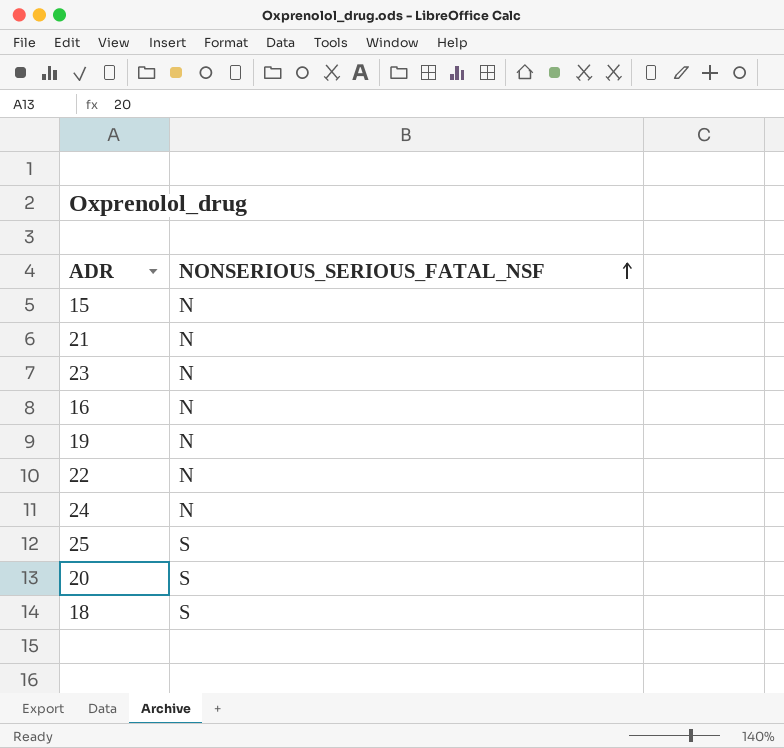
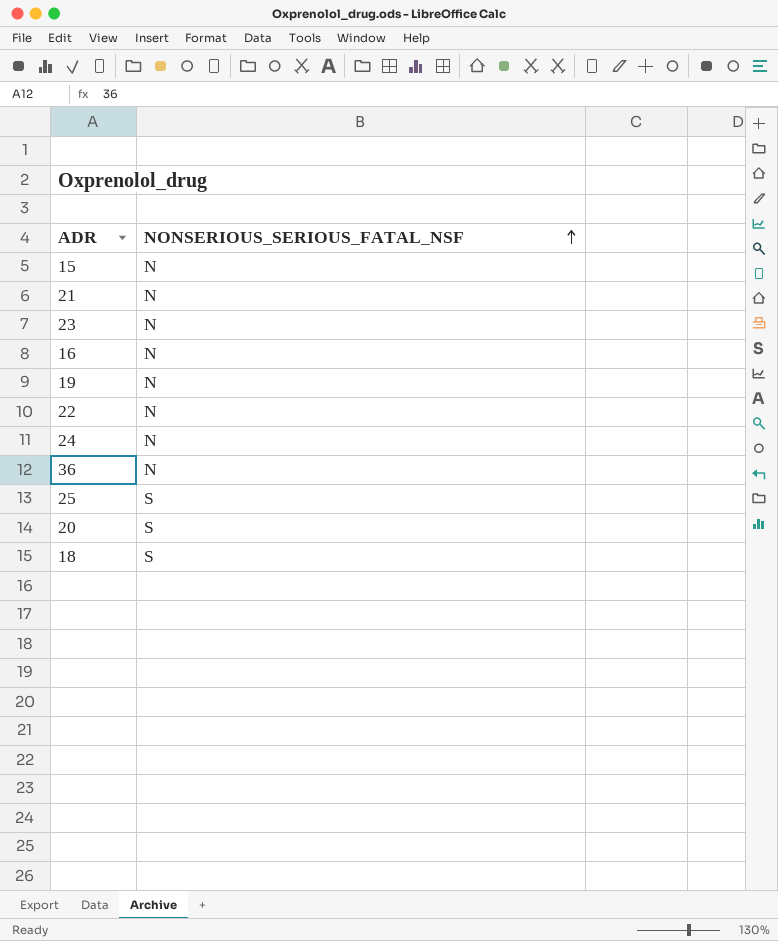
row 36: none -> N

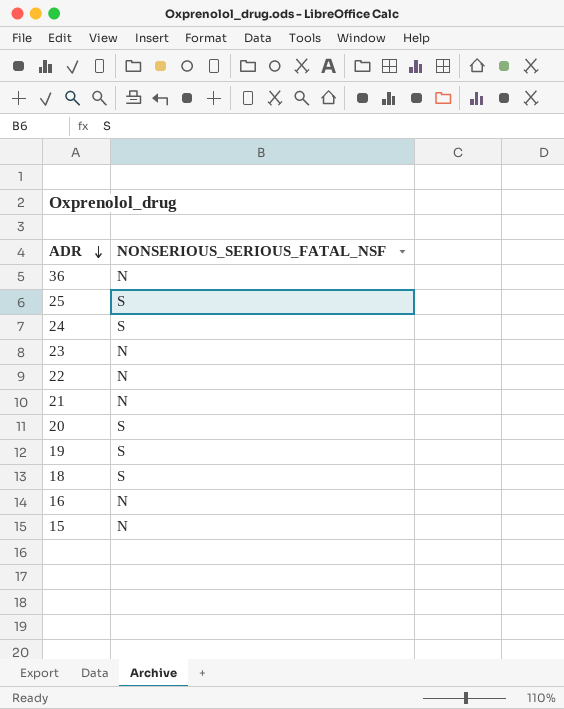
row order: NONSERIOUS_SERIOUS_FATAL_NSF ascending -> ADR descending
24 | NONSERIOUS_SERIOUS_FATAL_NSF: N -> S
19 | NONSERIOUS_SERIOUS_FATAL_NSF: N -> S

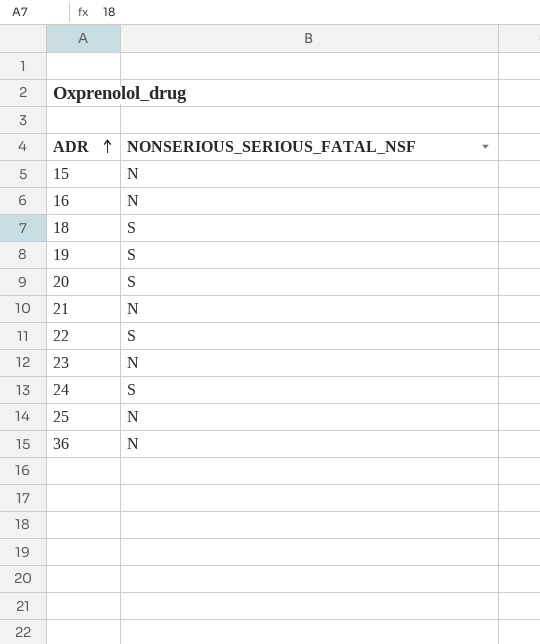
row order: ADR descending -> ADR ascending
22 | NONSERIOUS_SERIOUS_FATAL_NSF: N -> S
25 | NONSERIOUS_SERIOUS_FATAL_NSF: S -> N

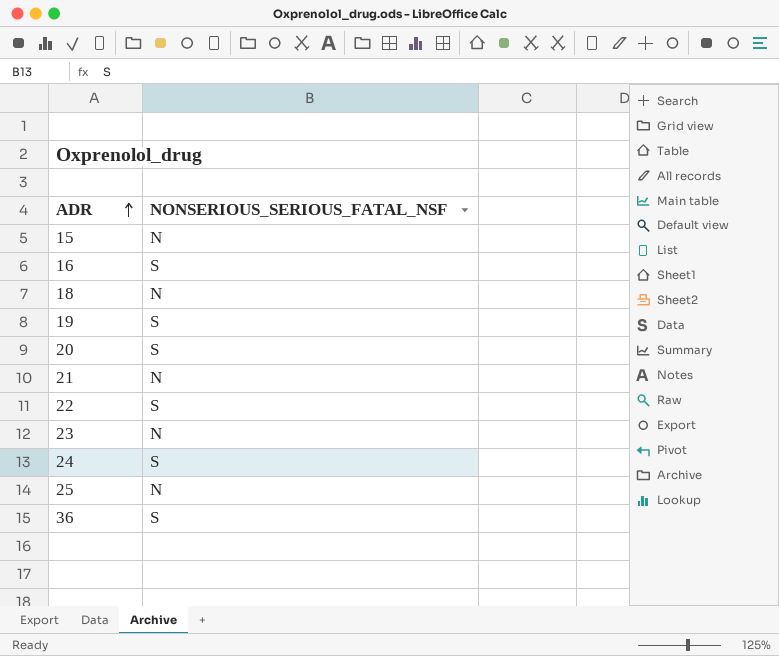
16 | NONSERIOUS_SERIOUS_FATAL_NSF: N -> S
18 | NONSERIOUS_SERIOUS_FATAL_NSF: S -> N
36 | NONSERIOUS_SERIOUS_FATAL_NSF: N -> S

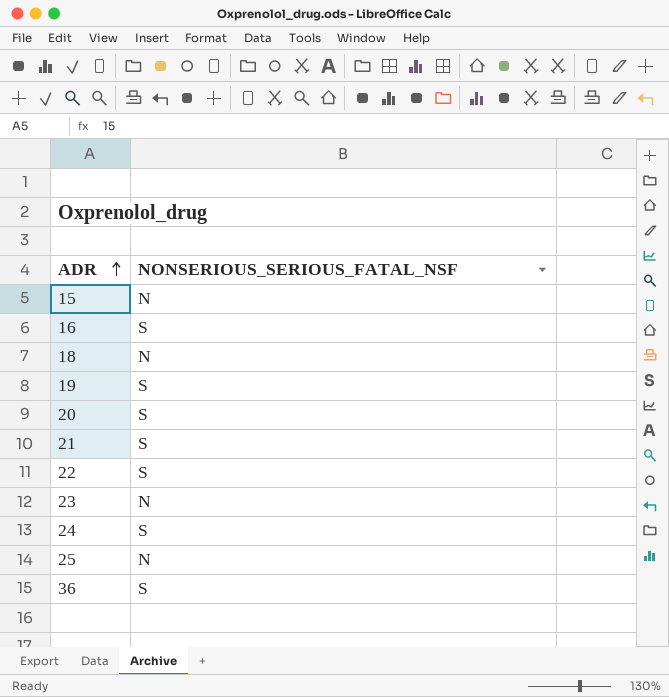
21 | NONSERIOUS_SERIOUS_FATAL_NSF: N -> S

